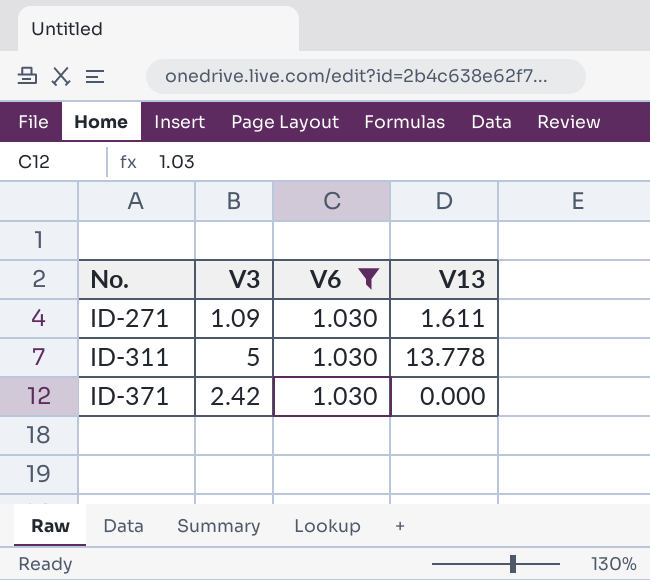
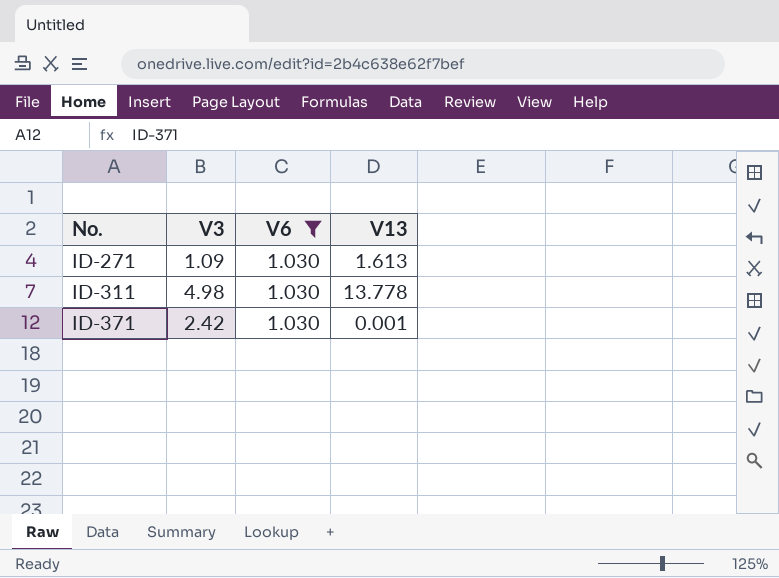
ID-271 | V13: 1.611 -> 1.613
ID-311 | V3: 5 -> 4.98
ID-371 | V13: 0.000 -> 0.001

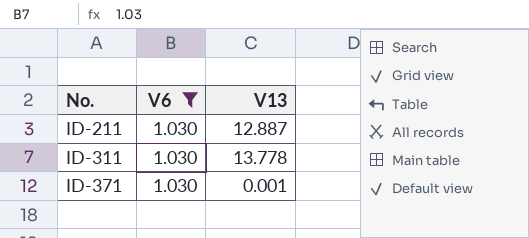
column V3 | position: 2 -> none
row ID-271: 1.09 | 1.030 | 1.613 -> none
row ID-211: none -> 1.030 | 12.887

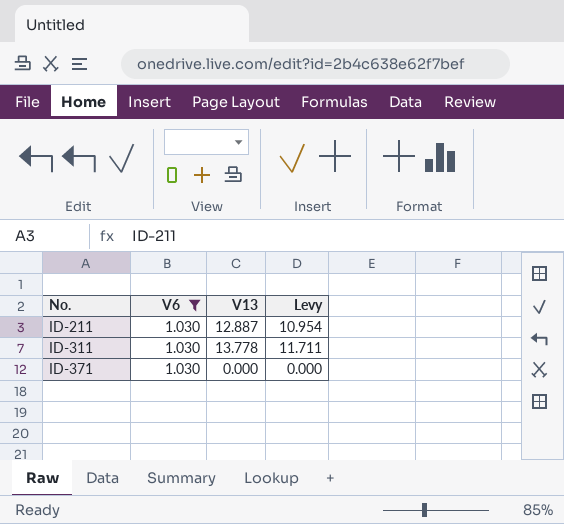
column Levy | formula: none -> [V13] * 0.85
ID-371 | V13: 0.001 -> 0.000

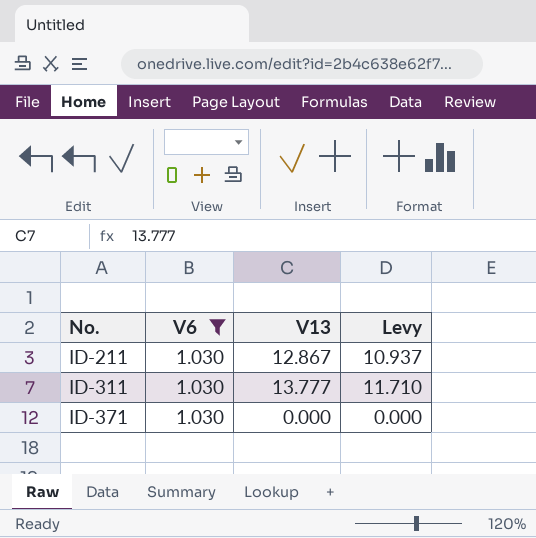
ID-211 | V13: 12.887 -> 12.867
ID-211 | Levy: 10.954 -> 10.937
ID-311 | V13: 13.778 -> 13.777
ID-311 | Levy: 11.711 -> 11.710

